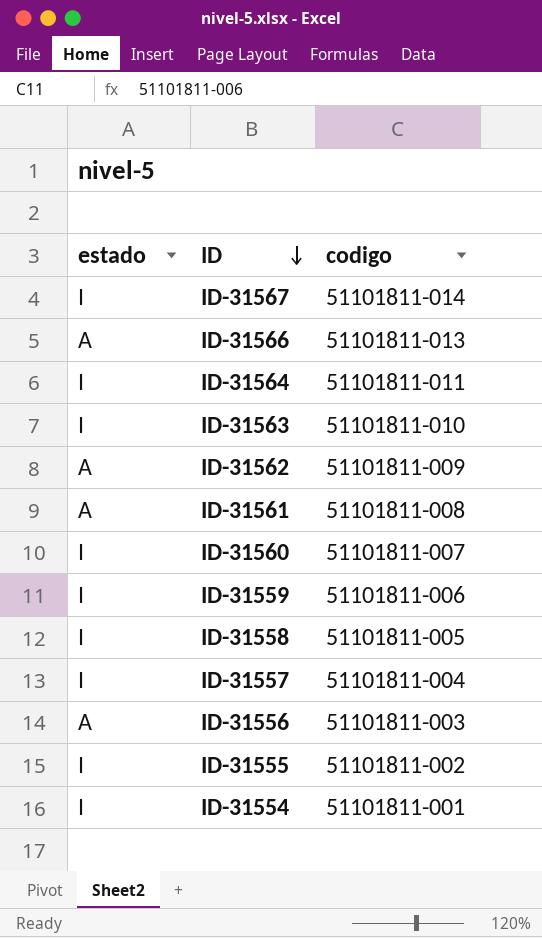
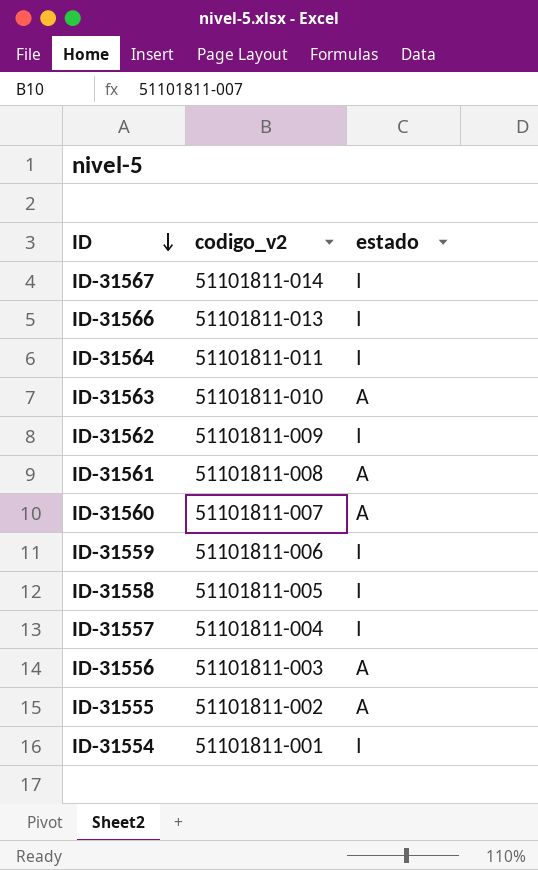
column name: codigo -> codigo_v2
column estado | position: 1 -> 3
ID-31566 | estado: A -> I
ID-31563 | estado: I -> A
ID-31562 | estado: A -> I
ID-31560 | estado: I -> A
ID-31555 | estado: I -> A

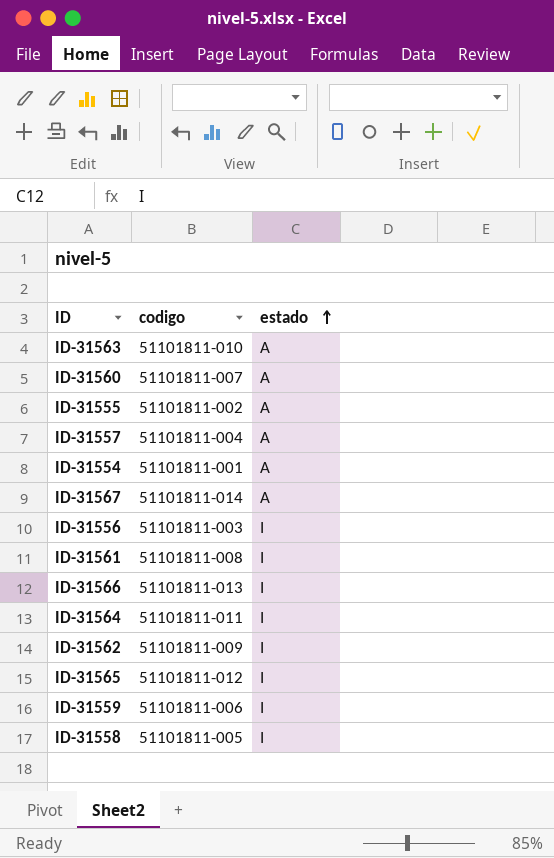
row order: ID descending -> estado ascending
column name: codigo_v2 -> codigo
ID-31557 | estado: I -> A
ID-31554 | estado: I -> A
ID-31567 | estado: I -> A
ID-31556 | estado: A -> I
ID-31561 | estado: A -> I
row ID-31565: none -> 51101811-012 | I

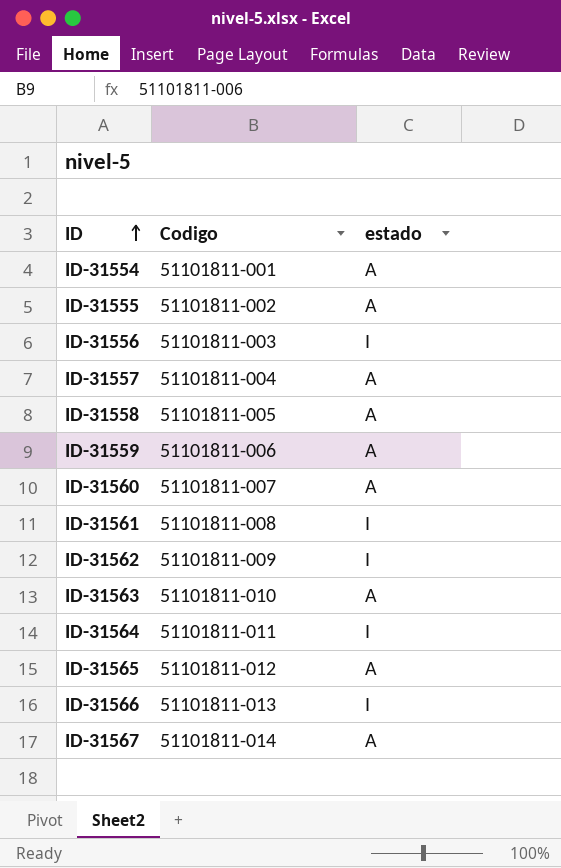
row order: estado ascending -> ID ascending
column name: codigo -> Codigo
ID-31558 | estado: I -> A
ID-31559 | estado: I -> A
ID-31565 | estado: I -> A

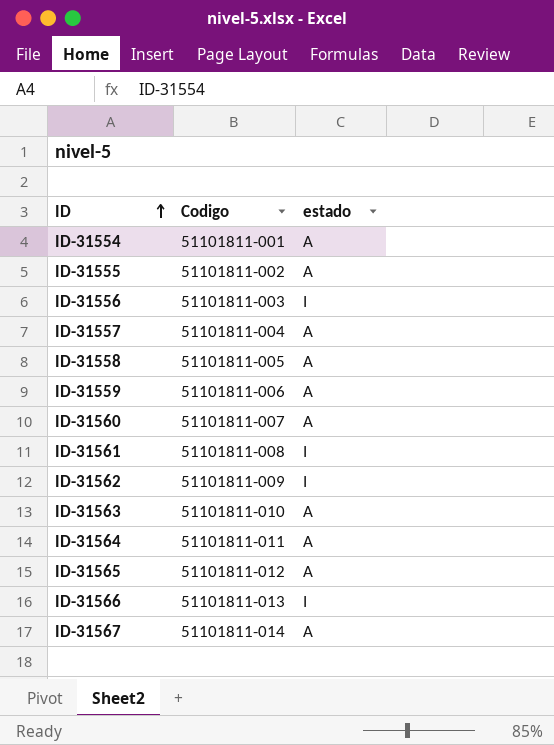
ID-31564 | estado: I -> A

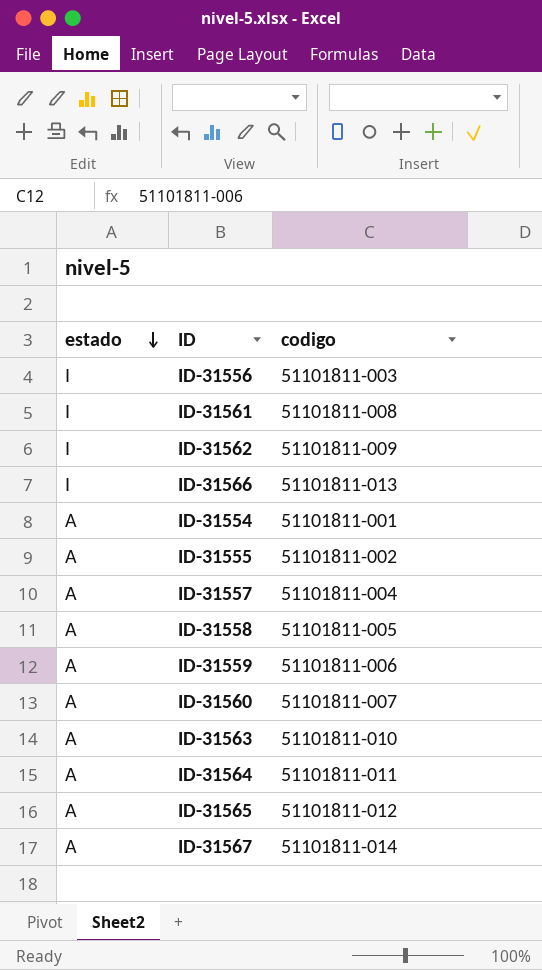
row order: ID ascending -> estado descending
column estado | position: 3 -> 1
column name: Codigo -> codigo

